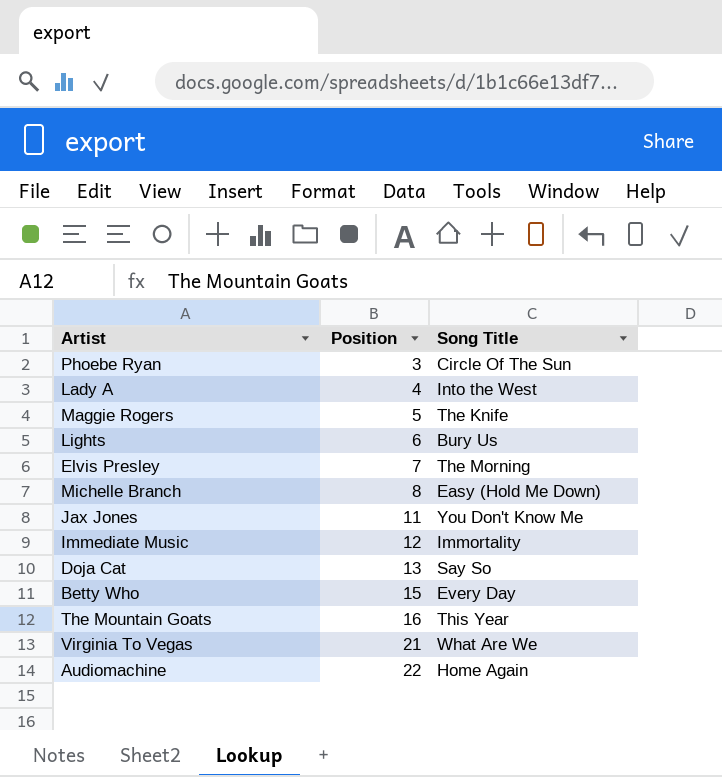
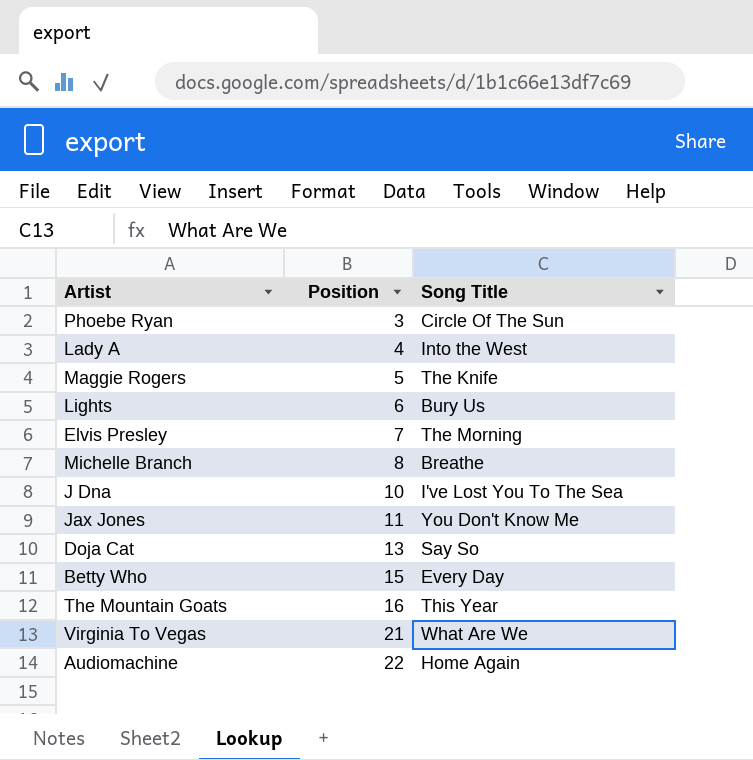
row Immediate Music: 12 | Immortality -> none
Michelle Branch | Song Title: Easy (Hold Me Down) -> Breathe
row J Dna: none -> 10 | I've Lost You To The Sea

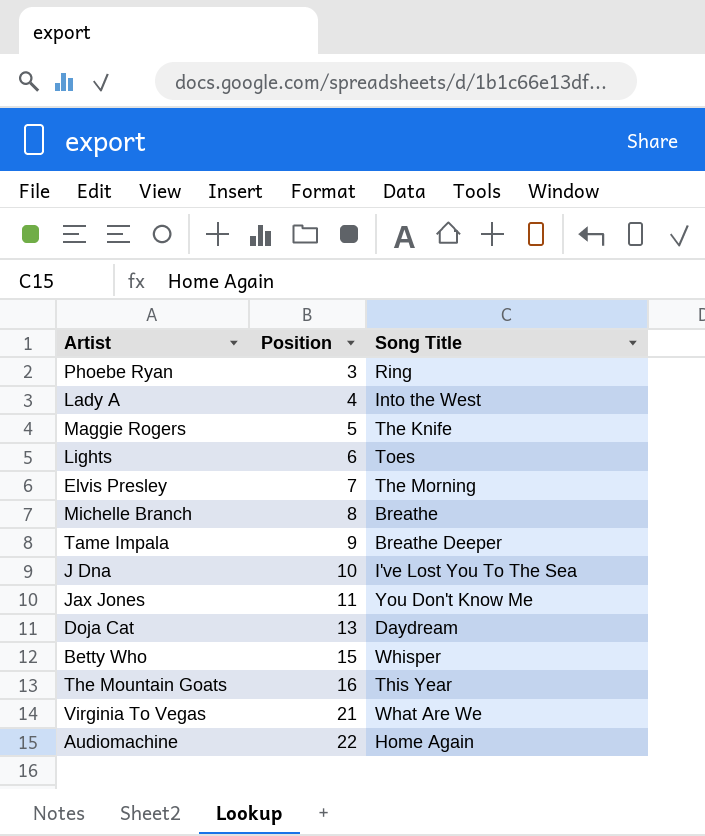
Phoebe Ryan | Song Title: Circle Of The Sun -> Ring
Lights | Song Title: Bury Us -> Toes
row Tame Impala: none -> 9 | Breathe Deeper
Doja Cat | Song Title: Say So -> Daydream
Betty Who | Song Title: Every Day -> Whisper

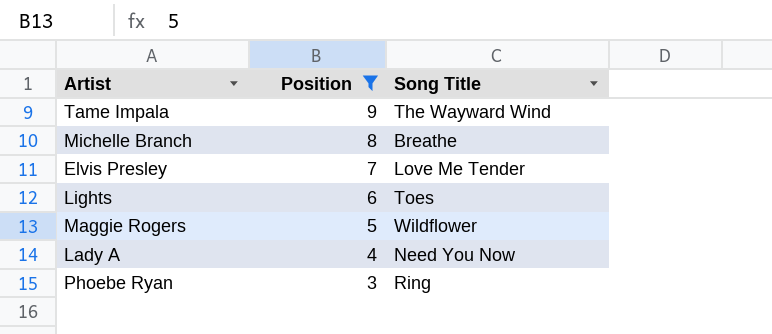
filter: none -> Position <= 9
row order: Position ascending -> Position descending
Tame Impala | Song Title: Breathe Deeper -> The Wayward Wind
Elvis Presley | Song Title: The Morning -> Love Me Tender
Maggie Rogers | Song Title: The Knife -> Wildflower
Lady A | Song Title: Into the West -> Need You Now

